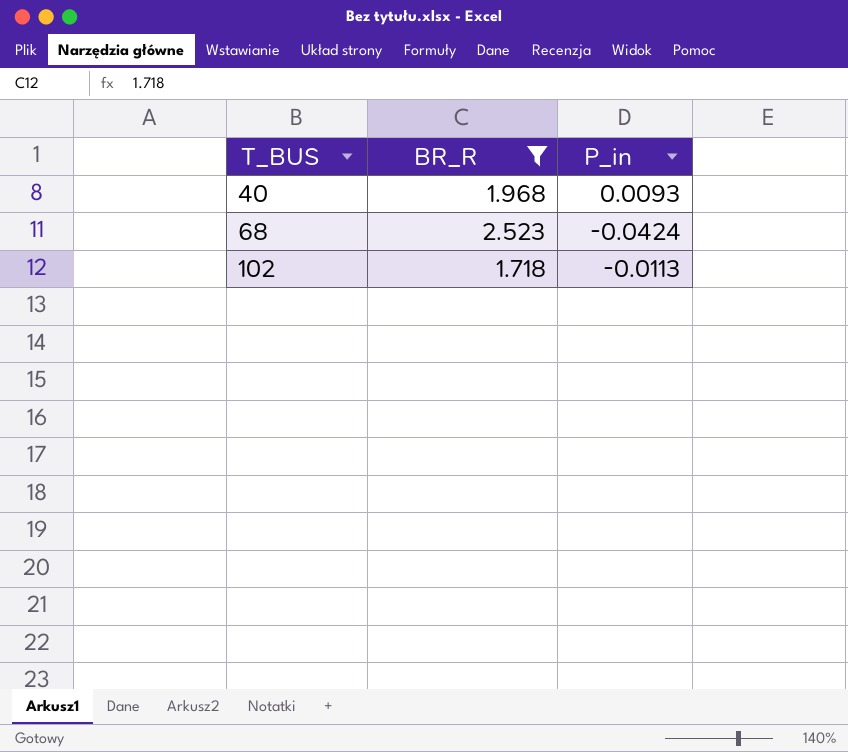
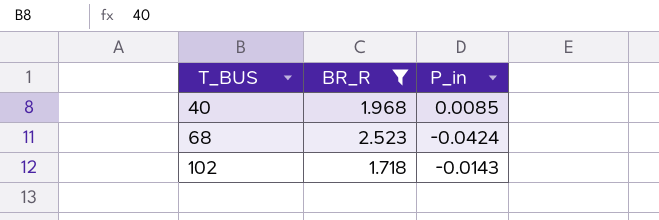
40 | P_in: 0.0093 -> 0.0085
102 | P_in: -0.0113 -> -0.0143

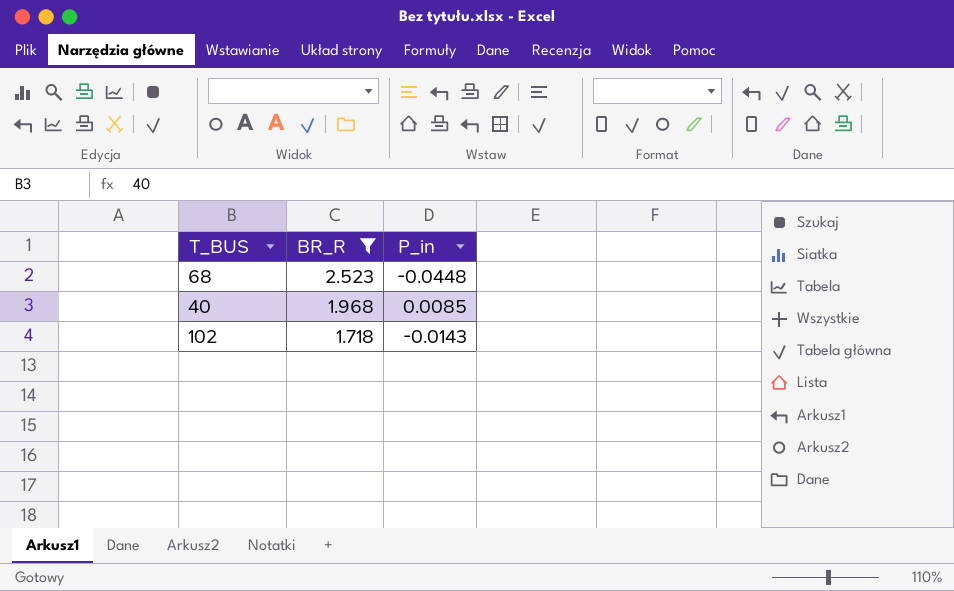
row order: T_BUS ascending -> BR_R descending
68 | P_in: -0.0424 -> -0.0448

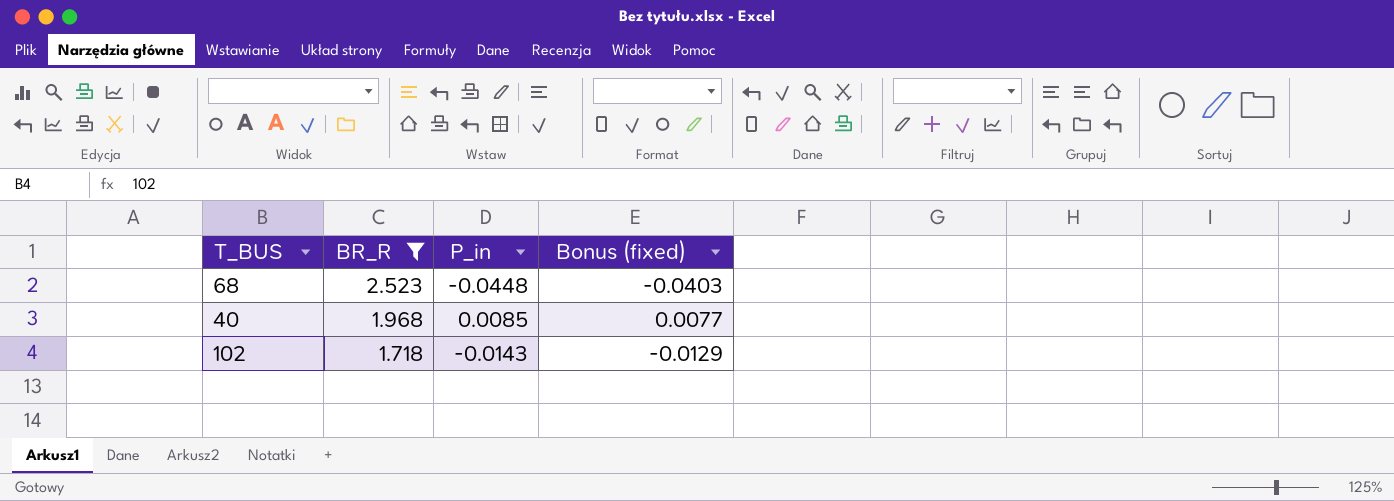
column Bonus (fixed) | formula: none -> [P_in] * 0.9

